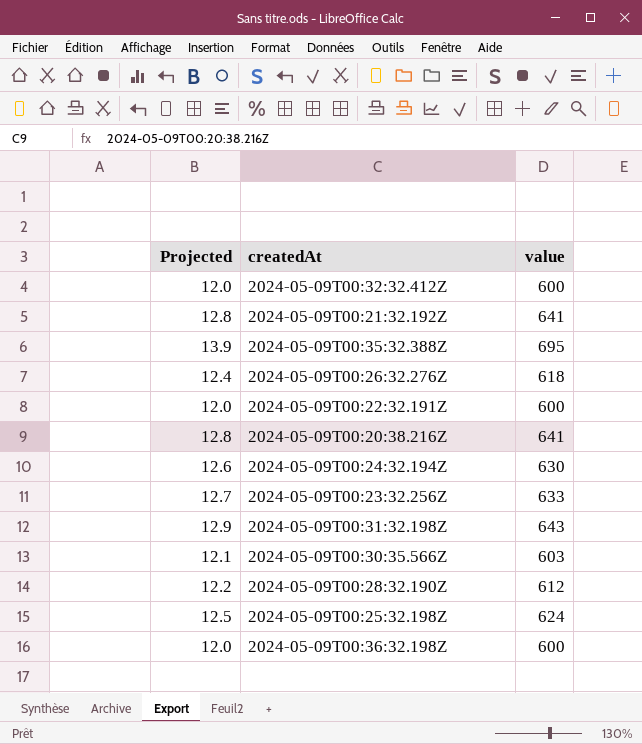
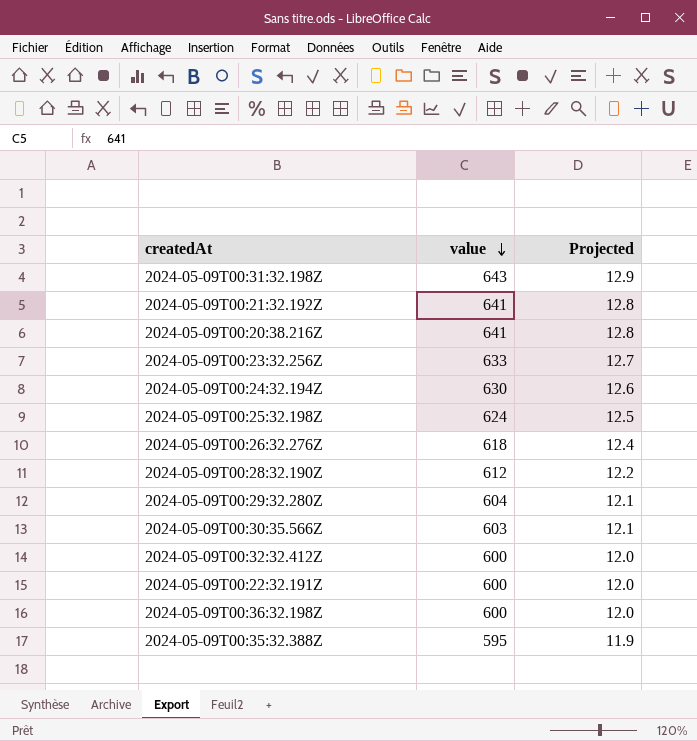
row order: none -> value descending
column Projected | position: 1 -> 3
row 2024-05-09T00:29:32.280Z: none -> 604 | 12.1
2024-05-09T00:35:32.388Z | value: 695 -> 595
2024-05-09T00:35:32.388Z | Projected: 13.9 -> 11.9

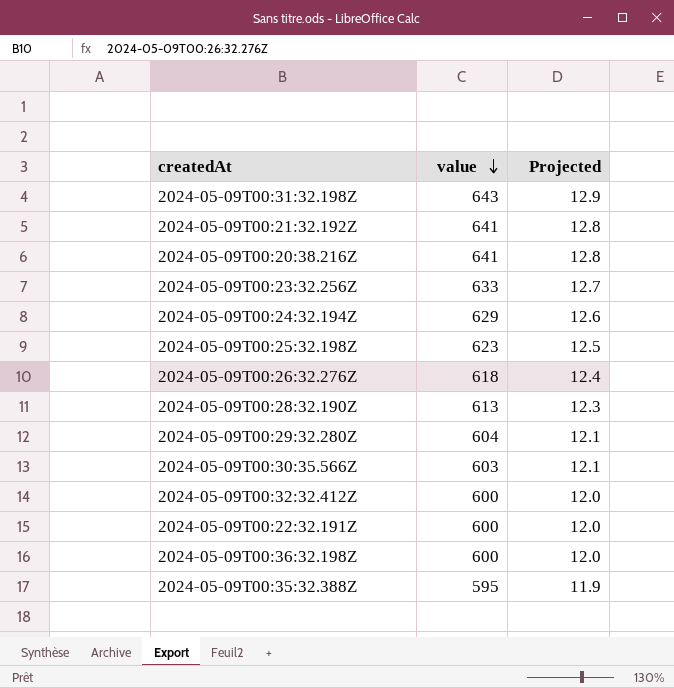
2024-05-09T00:24:32.194Z | value: 630 -> 629
2024-05-09T00:25:32.198Z | value: 624 -> 623
2024-05-09T00:28:32.190Z | value: 612 -> 613
2024-05-09T00:28:32.190Z | Projected: 12.2 -> 12.3

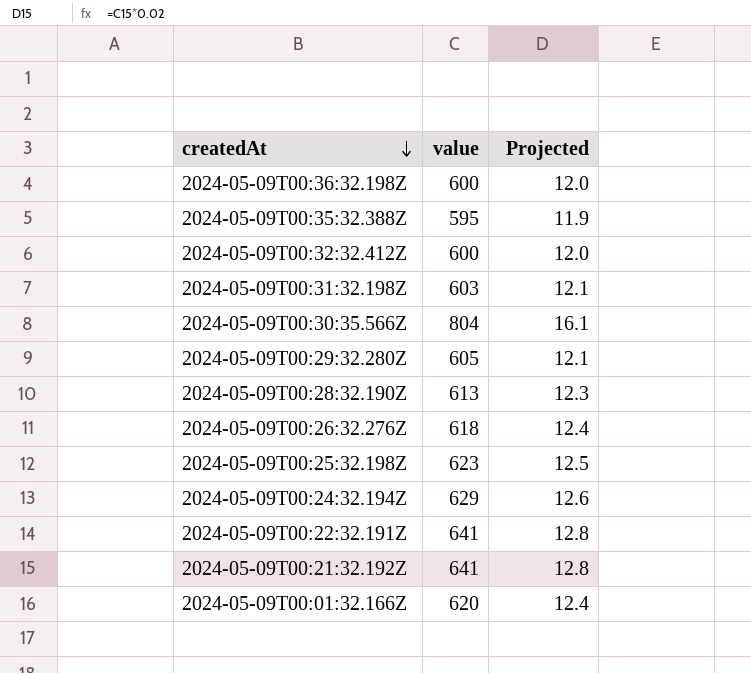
row order: value descending -> createdAt descending
row 2024-05-09T00:20:38.216Z: 641 | 12.8 -> none
row 2024-05-09T00:23:32.256Z: 633 | 12.7 -> none
2024-05-09T00:31:32.198Z | value: 643 -> 603
2024-05-09T00:31:32.198Z | Projected: 12.9 -> 12.1
2024-05-09T00:30:35.566Z | value: 603 -> 804
2024-05-09T00:30:35.566Z | Projected: 12.1 -> 16.1
2024-05-09T00:29:32.280Z | value: 604 -> 605
2024-05-09T00:22:32.191Z | value: 600 -> 641
2024-05-09T00:22:32.191Z | Projected: 12.0 -> 12.8
row 2024-05-09T00:01:32.166Z: none -> 620 | 12.4

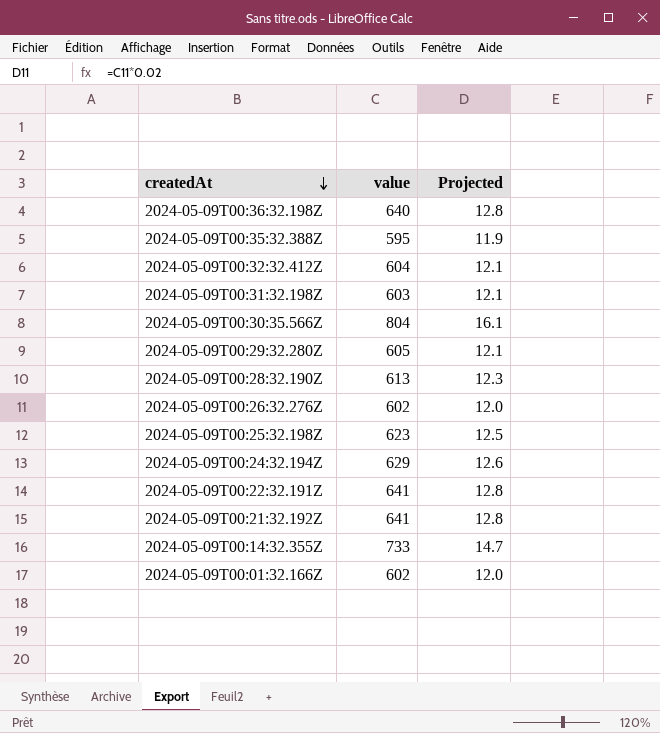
2024-05-09T00:36:32.198Z | value: 600 -> 640
2024-05-09T00:36:32.198Z | Projected: 12.0 -> 12.8
2024-05-09T00:32:32.412Z | value: 600 -> 604
2024-05-09T00:32:32.412Z | Projected: 12.0 -> 12.1
2024-05-09T00:26:32.276Z | value: 618 -> 602
2024-05-09T00:26:32.276Z | Projected: 12.4 -> 12.0
row 2024-05-09T00:14:32.355Z: none -> 733 | 14.7
2024-05-09T00:01:32.166Z | value: 620 -> 602
2024-05-09T00:01:32.166Z | Projected: 12.4 -> 12.0

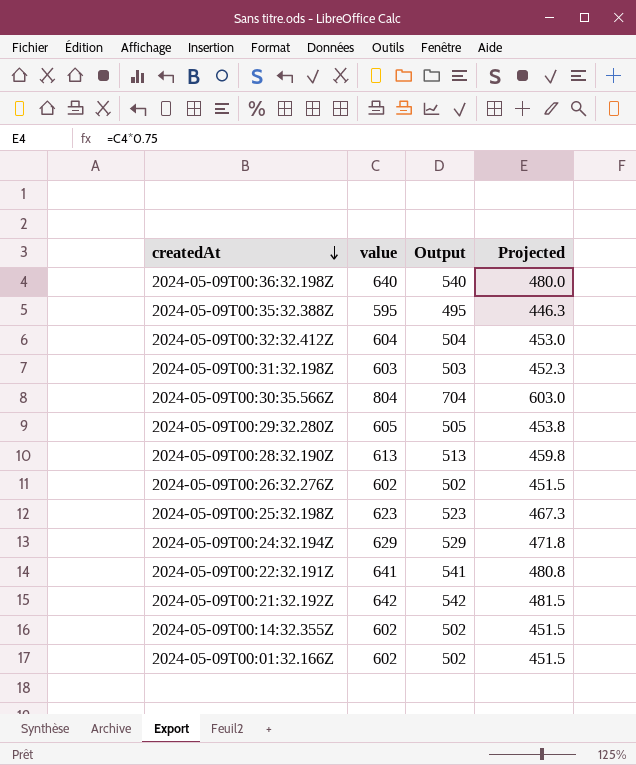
column Output | formula: none -> [value] - 100
column Projected | formula: [value] * 0.02 -> [value] * 0.75
2024-05-09T00:21:32.192Z | value: 641 -> 642
2024-05-09T00:14:32.355Z | value: 733 -> 602

